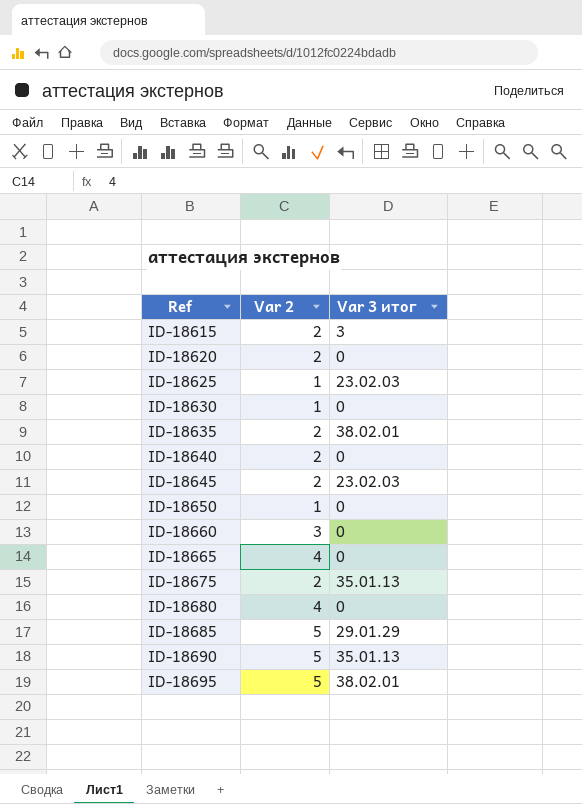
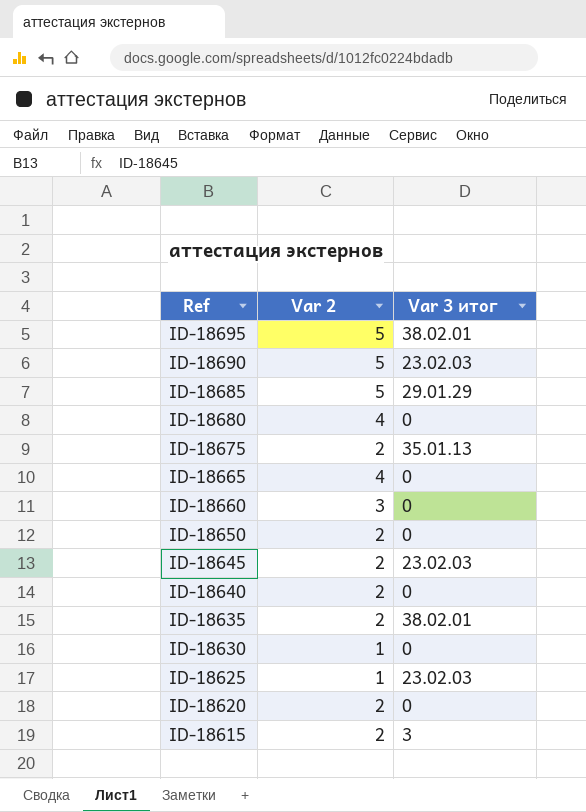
row order: Ref ascending -> Ref descending
ID-18690 | Var 3 итог: 35.01.13 -> 23.02.03
ID-18650 | Var 2: 1 -> 2

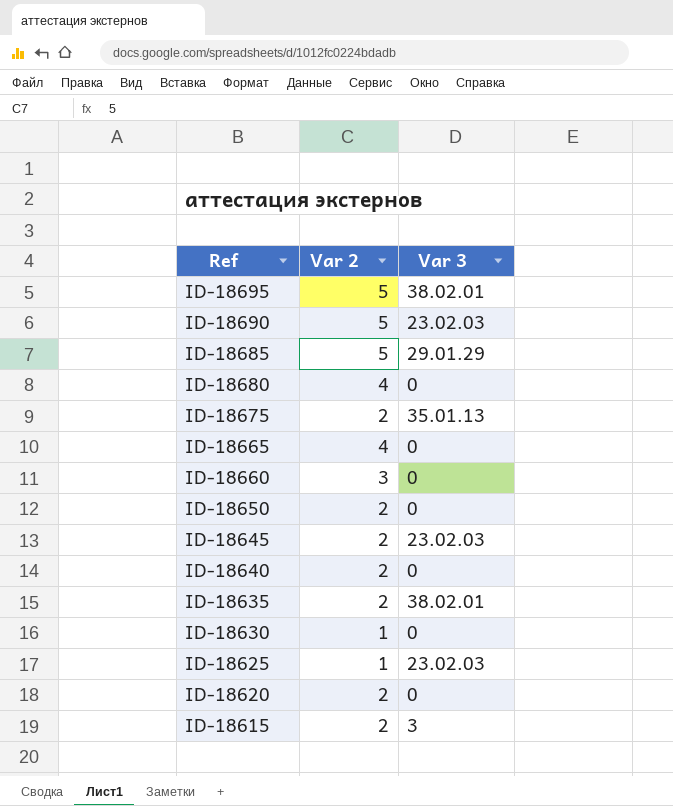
column name: Var 3 итог -> Var 3

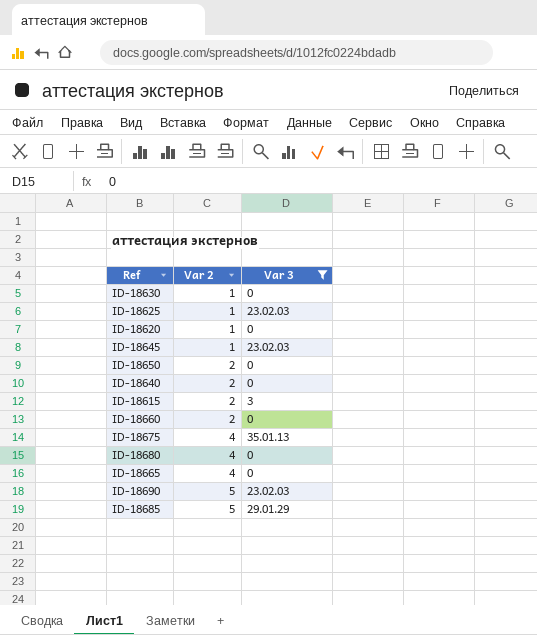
filter: none -> Var 3 != 38.02.01
row order: Ref descending -> Var 2 ascending
ID-18620 | Var 2: 2 -> 1
ID-18645 | Var 2: 2 -> 1
ID-18660 | Var 2: 3 -> 2
ID-18675 | Var 2: 2 -> 4

